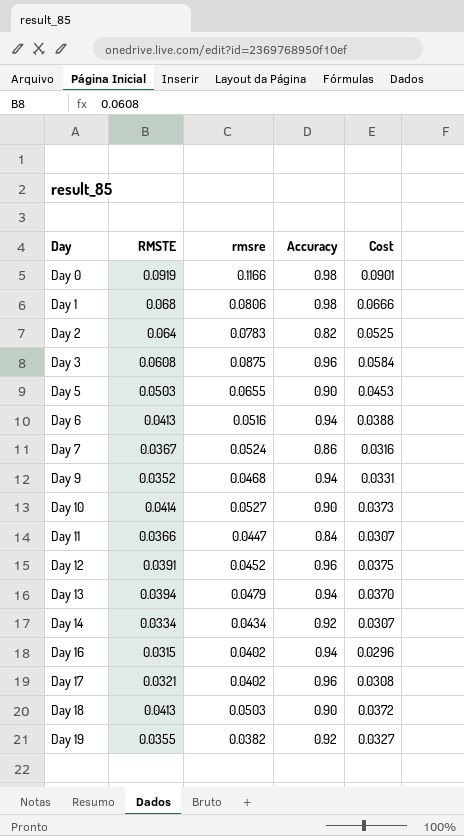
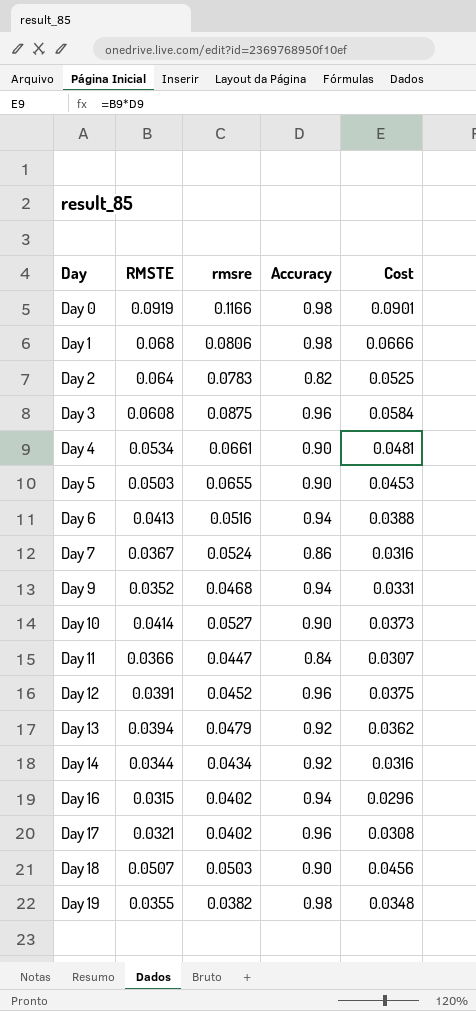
row Day 4: none -> 0.0534 | 0.0661 | 0.90 | 0.0481
Day 13 | Accuracy: 0.94 -> 0.92
Day 13 | Cost: 0.0370 -> 0.0362
Day 14 | RMSTE: 0.0334 -> 0.0344
Day 14 | Cost: 0.0307 -> 0.0316
Day 18 | RMSTE: 0.0413 -> 0.0507
Day 18 | Cost: 0.0372 -> 0.0456
Day 19 | Accuracy: 0.92 -> 0.98
Day 19 | Cost: 0.0327 -> 0.0348

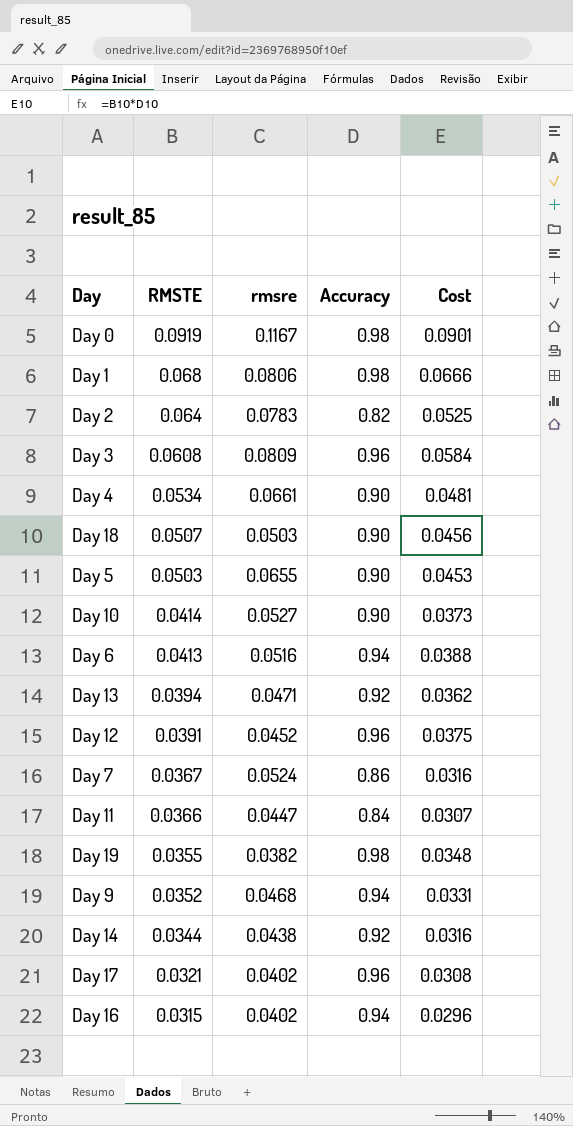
row order: Day ascending -> RMSTE descending
Day 0 | rmsre: 0.1166 -> 0.1167
Day 3 | rmsre: 0.0875 -> 0.0809
Day 13 | rmsre: 0.0479 -> 0.0471
Day 14 | rmsre: 0.0434 -> 0.0438

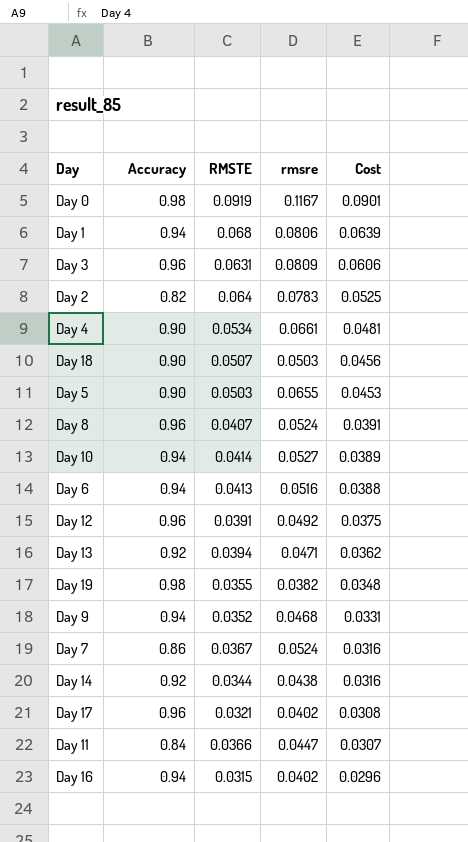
row order: RMSTE descending -> Cost descending
column Accuracy | position: 4 -> 2
Day 1 | Accuracy: 0.98 -> 0.94
Day 1 | Cost: 0.0666 -> 0.0639
Day 3 | RMSTE: 0.0608 -> 0.0631
Day 3 | Cost: 0.0584 -> 0.0606
row Day 8: none -> 0.96 | 0.0407 | 0.0524 | 0.0391
Day 10 | Accuracy: 0.90 -> 0.94
Day 10 | Cost: 0.0373 -> 0.0389
Day 12 | rmsre: 0.0452 -> 0.0492

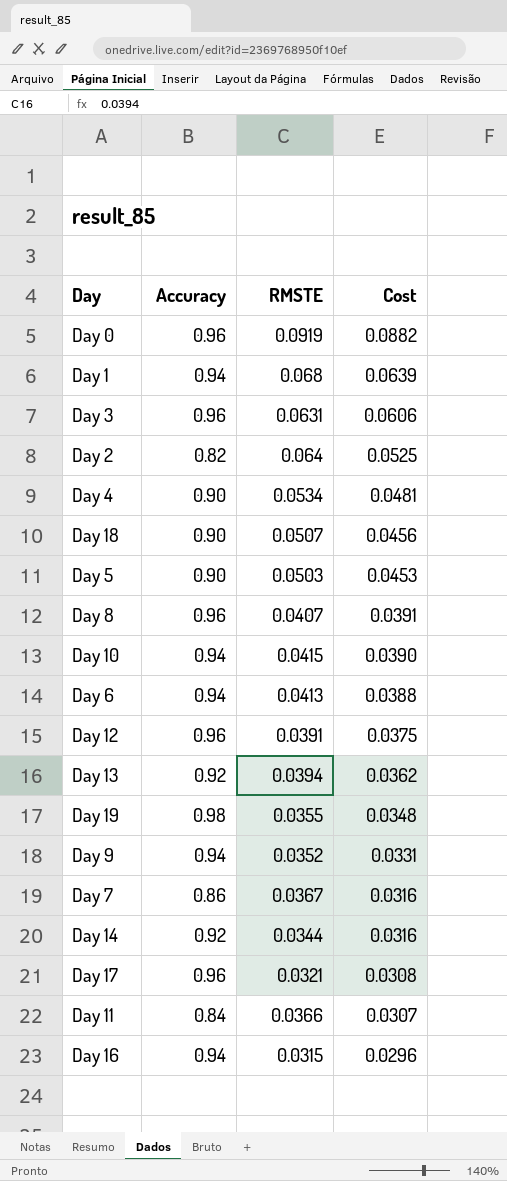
column rmsre | position: 4 -> none
Day 0 | Accuracy: 0.98 -> 0.96
Day 0 | Cost: 0.0901 -> 0.0882
Day 10 | RMSTE: 0.0414 -> 0.0415
Day 10 | Cost: 0.0389 -> 0.0390

